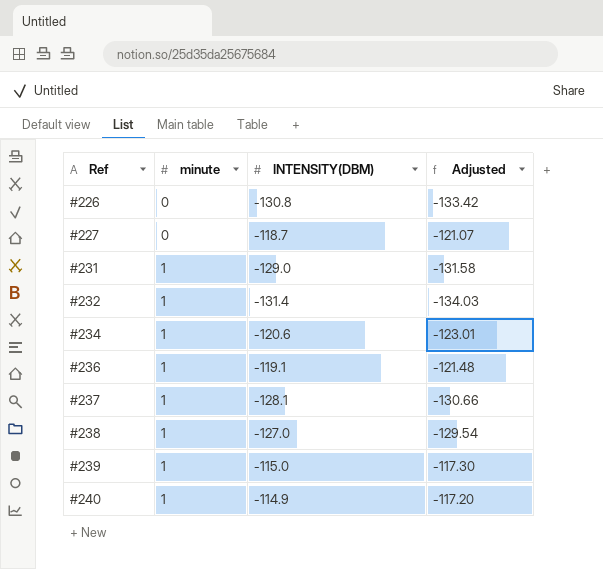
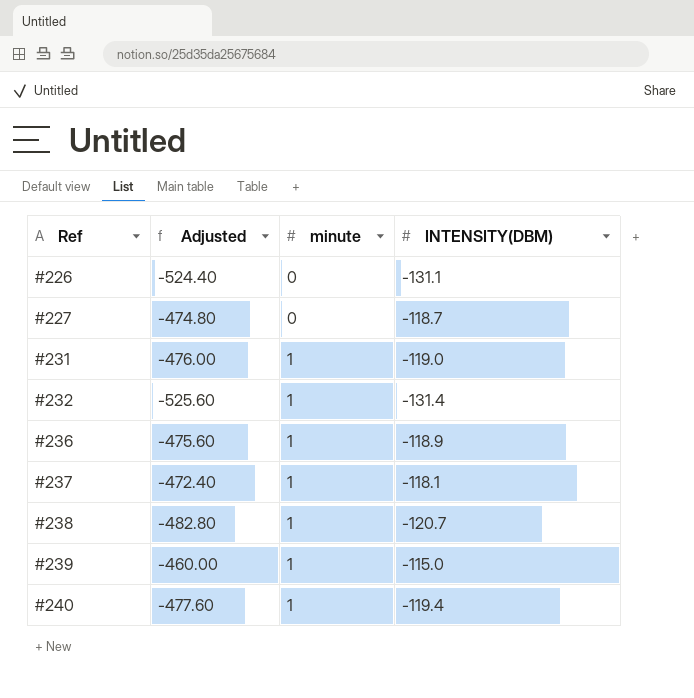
column Adjusted | formula: [INTENSITY(DBM)] * 1.02 -> [INTENSITY(DBM)] * 4
column Adjusted | position: 4 -> 2
row #234: 1 | -120.6 | -123.01 -> none
#226 | INTENSITY(DBM): -130.8 -> -131.1
#231 | INTENSITY(DBM): -129.0 -> -119.0
#236 | INTENSITY(DBM): -119.1 -> -118.9
#237 | INTENSITY(DBM): -128.1 -> -118.1
#238 | INTENSITY(DBM): -127.0 -> -120.7
#240 | INTENSITY(DBM): -114.9 -> -119.4

